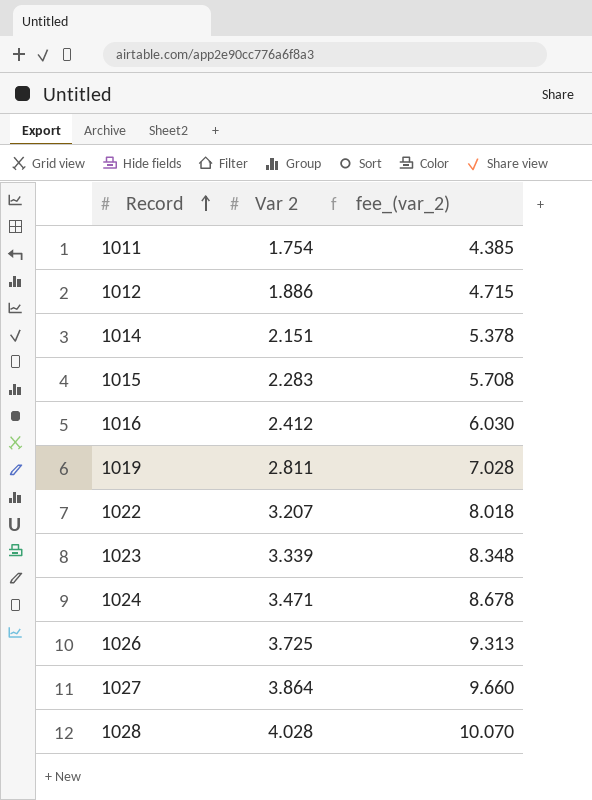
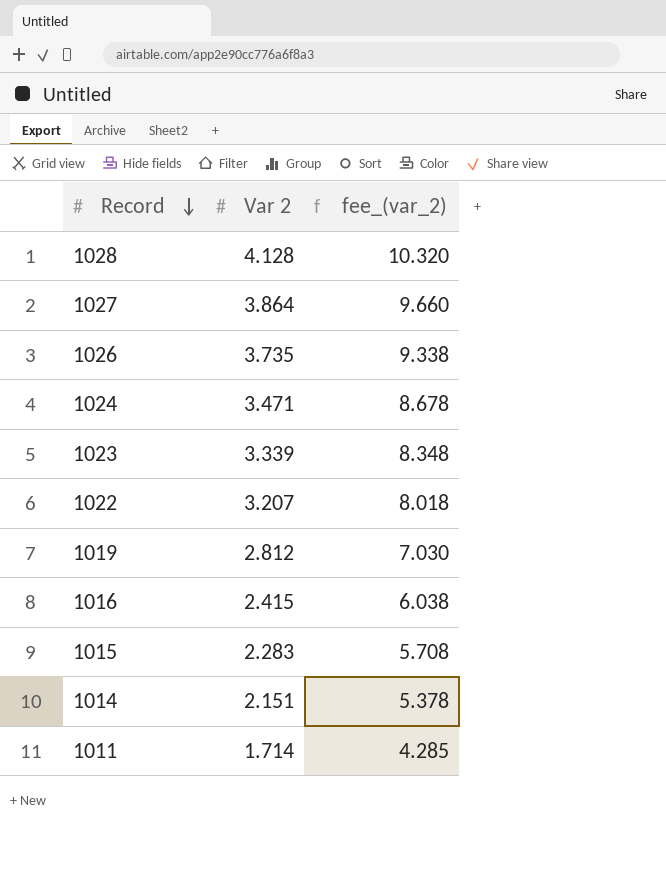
row order: Record ascending -> Record descending
row 1012: 1.886 | 4.715 -> none
1028 | Var 2: 4.028 -> 4.128
1028 | fee_(var_2): 10.070 -> 10.320
1026 | Var 2: 3.725 -> 3.735
1026 | fee_(var_2): 9.313 -> 9.338
1019 | Var 2: 2.811 -> 2.812
1019 | fee_(var_2): 7.028 -> 7.030
1016 | Var 2: 2.412 -> 2.415
1016 | fee_(var_2): 6.030 -> 6.038
1011 | Var 2: 1.754 -> 1.714
1011 | fee_(var_2): 4.385 -> 4.285

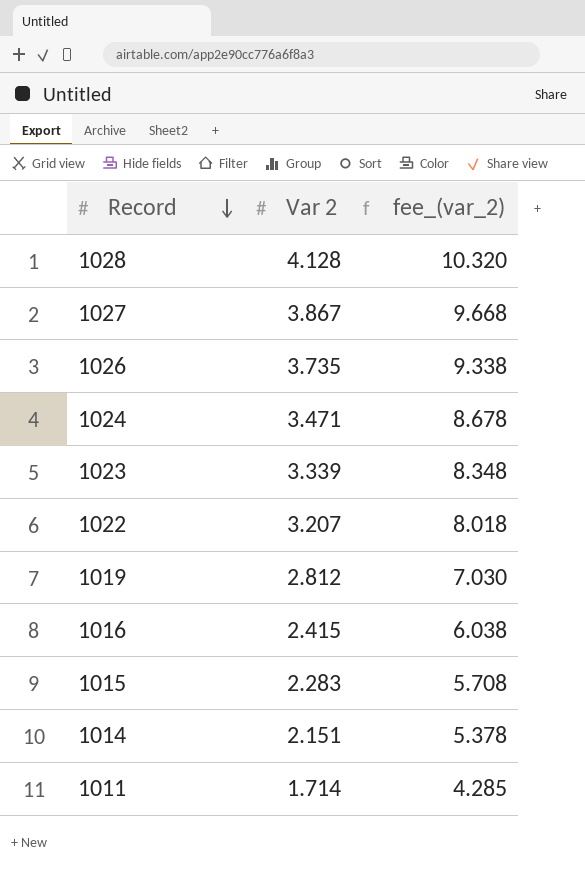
1027 | Var 2: 3.864 -> 3.867
1027 | fee_(var_2): 9.660 -> 9.668

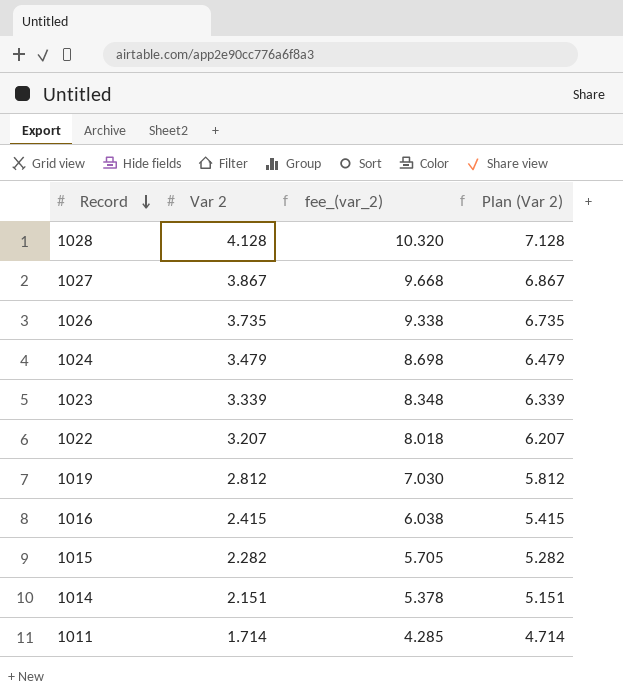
column Plan (Var 2) | formula: none -> [Var 2] + 3
1024 | Var 2: 3.471 -> 3.479
1024 | fee_(var_2): 8.678 -> 8.698
1015 | Var 2: 2.283 -> 2.282
1015 | fee_(var_2): 5.708 -> 5.705

